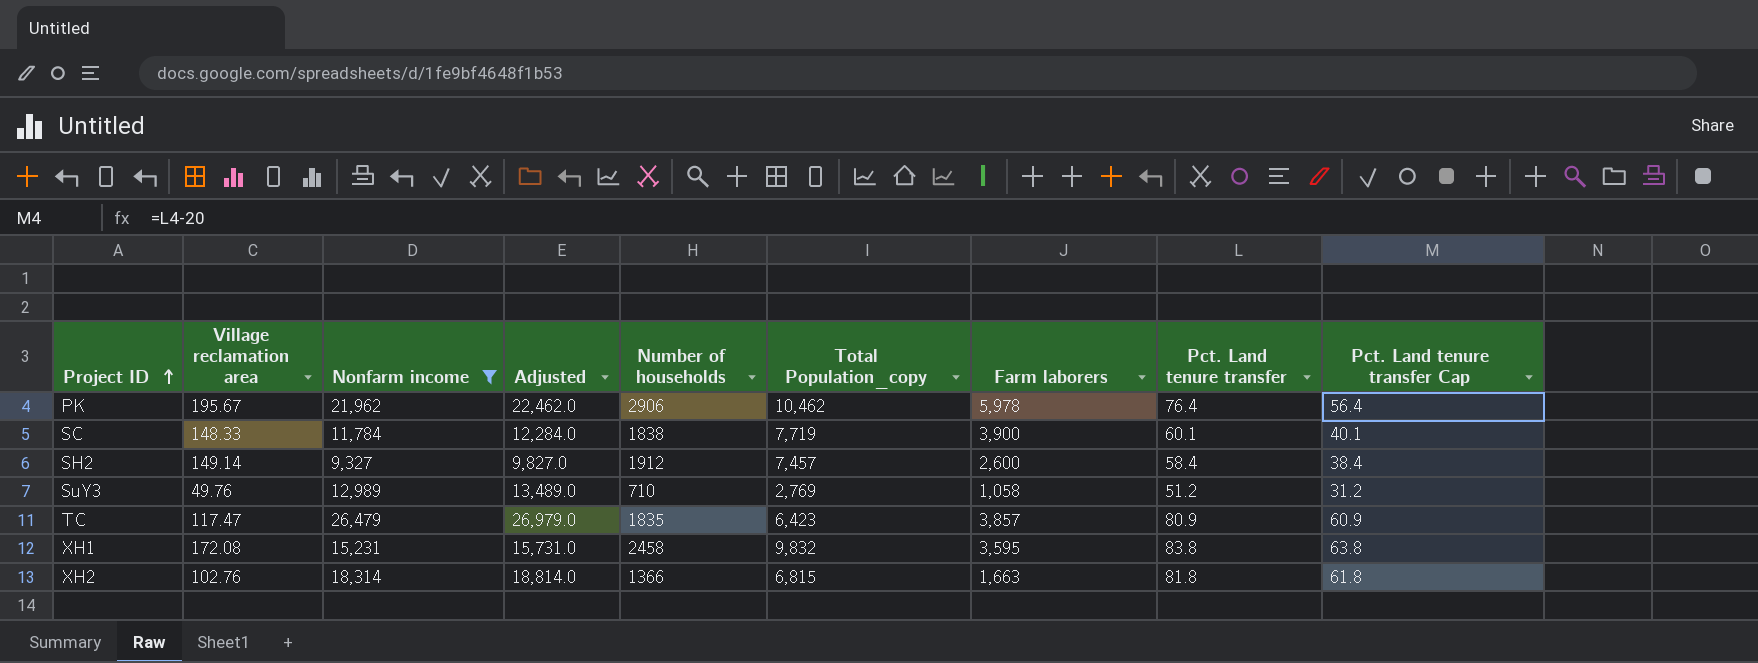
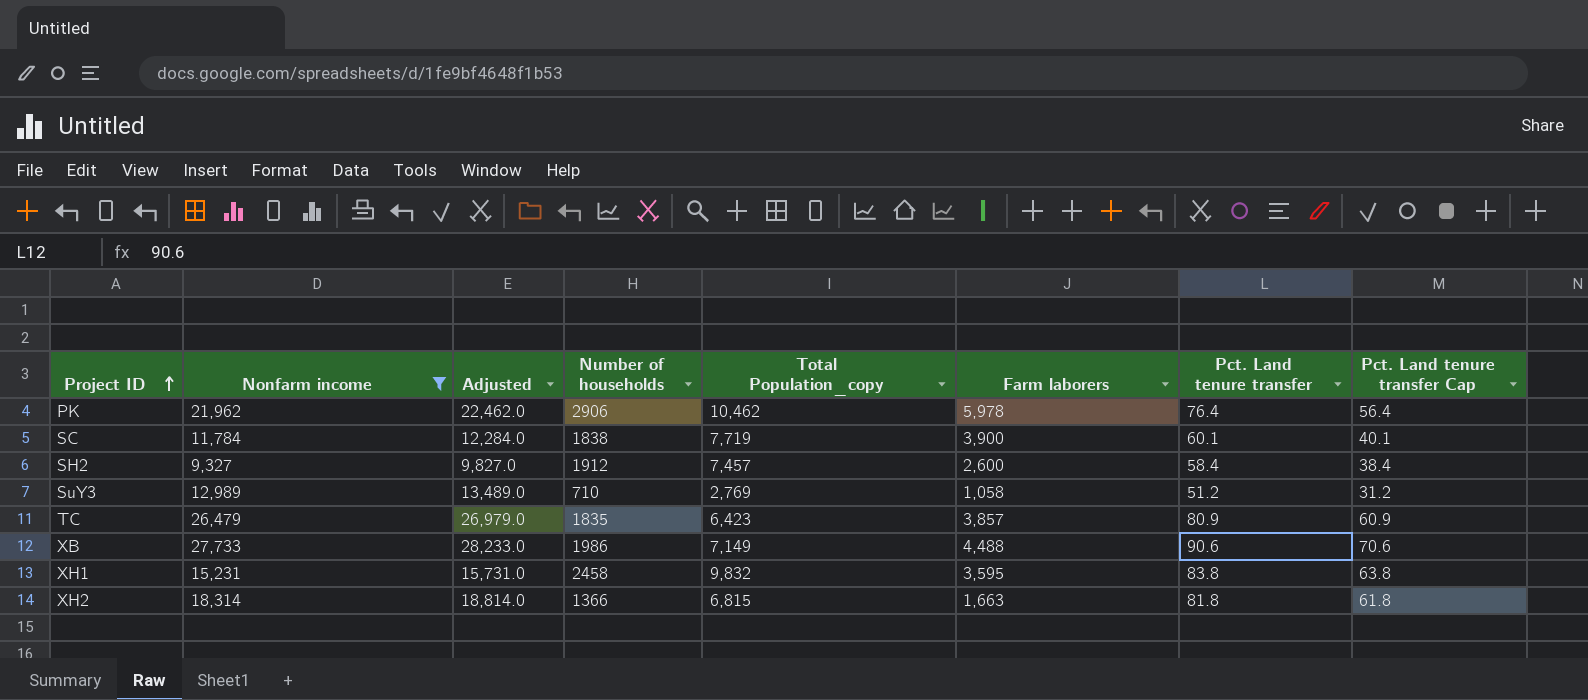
column Village reclamation area | position: 2 -> none
row XB: none -> 27,733 | 28,233.0 | 1986 | 7,149 | 4,488 | 90.6 | 70.6

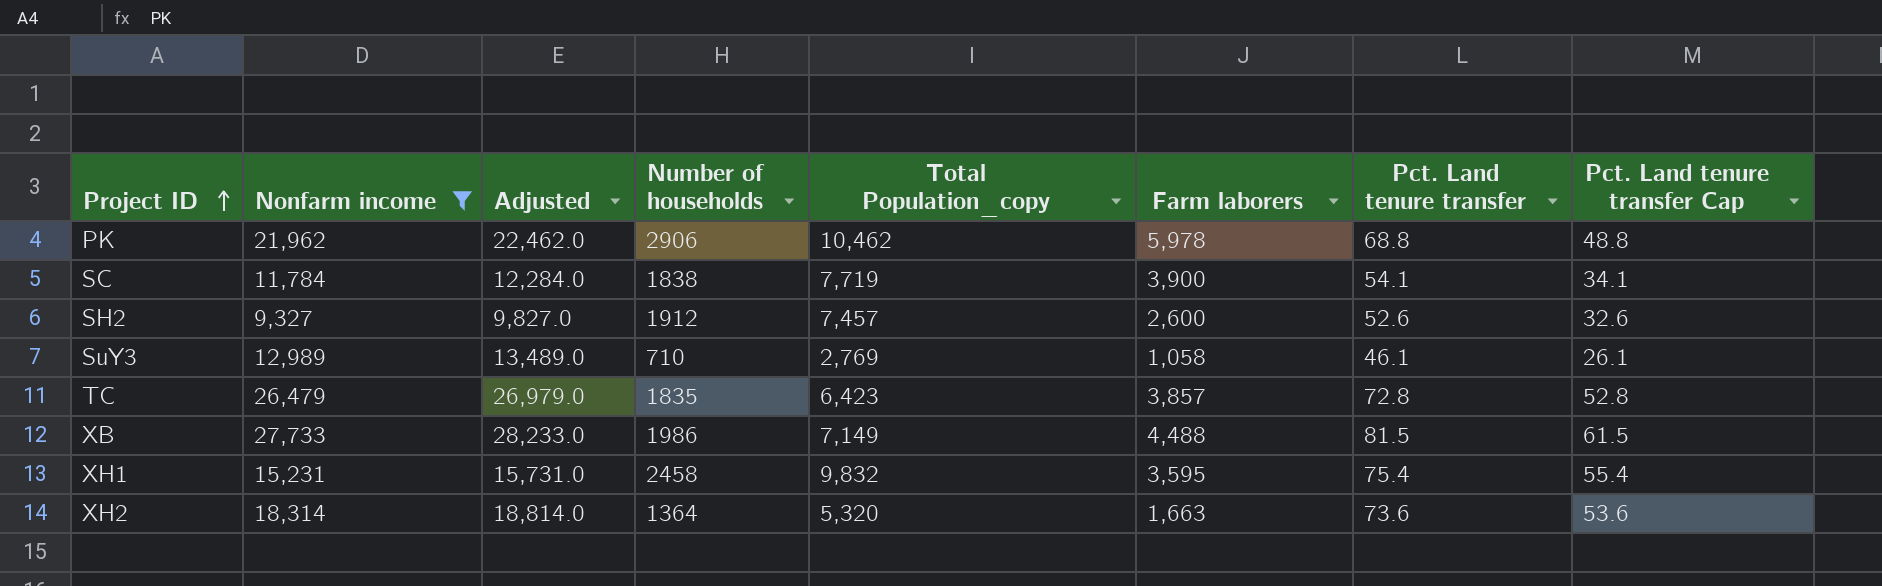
PK | Pct. Land tenure transfer: 76.4 -> 68.8
PK | Pct. Land tenure transfer Cap: 56.4 -> 48.8
SC | Pct. Land tenure transfer: 60.1 -> 54.1
SC | Pct. Land tenure transfer Cap: 40.1 -> 34.1
SH2 | Pct. Land tenure transfer: 58.4 -> 52.6
SH2 | Pct. Land tenure transfer Cap: 38.4 -> 32.6
SuY3 | Pct. Land tenure transfer: 51.2 -> 46.1
SuY3 | Pct. Land tenure transfer Cap: 31.2 -> 26.1
TC | Pct. Land tenure transfer: 80.9 -> 72.8
TC | Pct. Land tenure transfer Cap: 60.9 -> 52.8
XB | Pct. Land tenure transfer: 90.6 -> 81.5
XB | Pct. Land tenure transfer Cap: 70.6 -> 61.5
XH1 | Pct. Land tenure transfer: 83.8 -> 75.4
XH1 | Pct. Land tenure transfer Cap: 63.8 -> 55.4
XH2 | Number of households: 1366 -> 1364
XH2 | Total Population_copy: 6,815 -> 5,320
XH2 | Pct. Land tenure transfer: 81.8 -> 73.6
XH2 | Pct. Land tenure transfer Cap: 61.8 -> 53.6

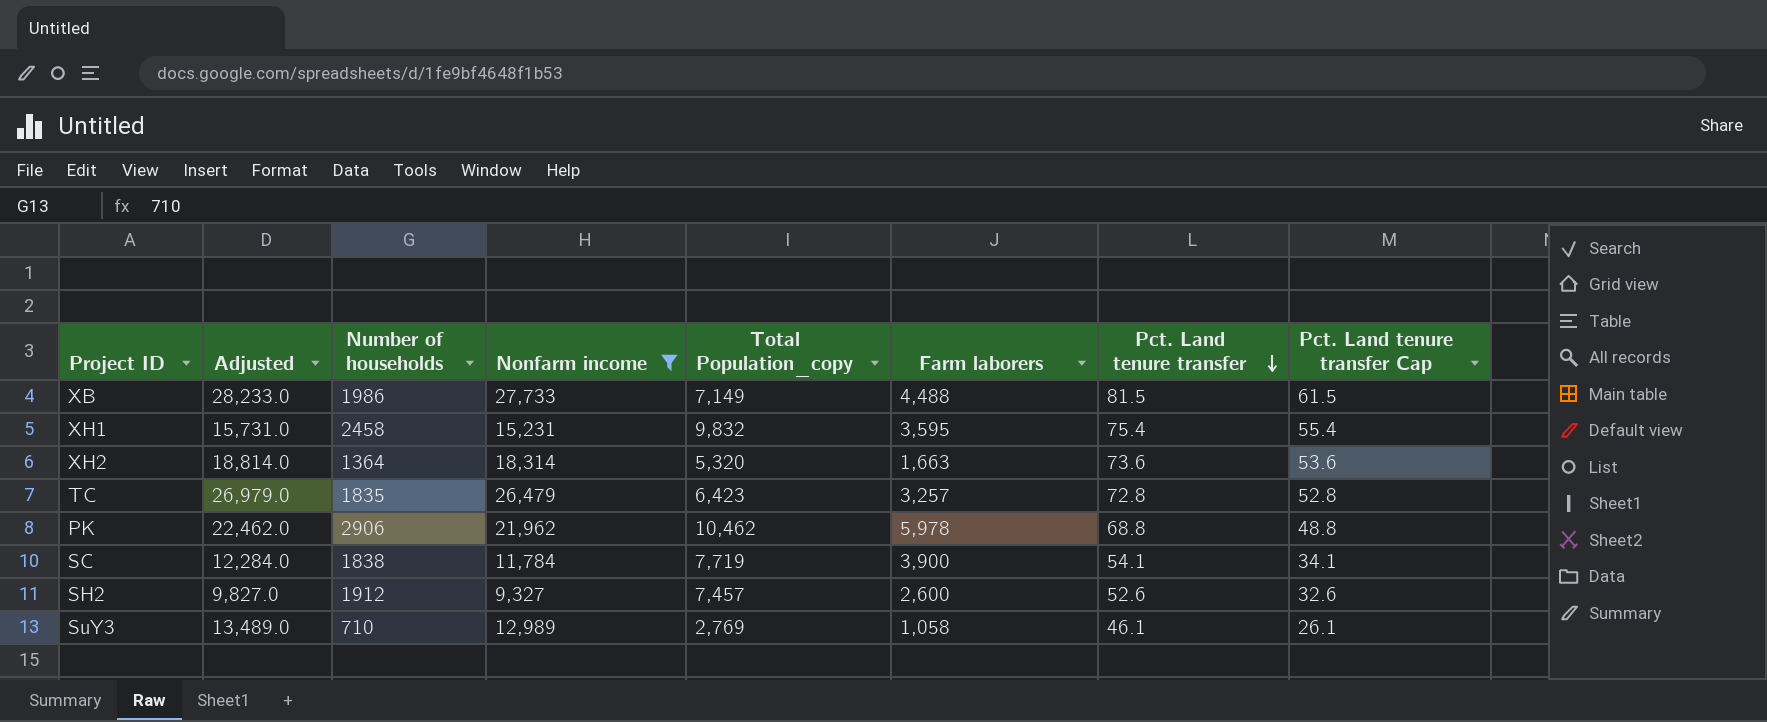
row order: Project ID ascending -> Pct. Land tenure transfer descending
column Nonfarm income | position: 2 -> 4
TC | Farm laborers: 3,857 -> 3,257

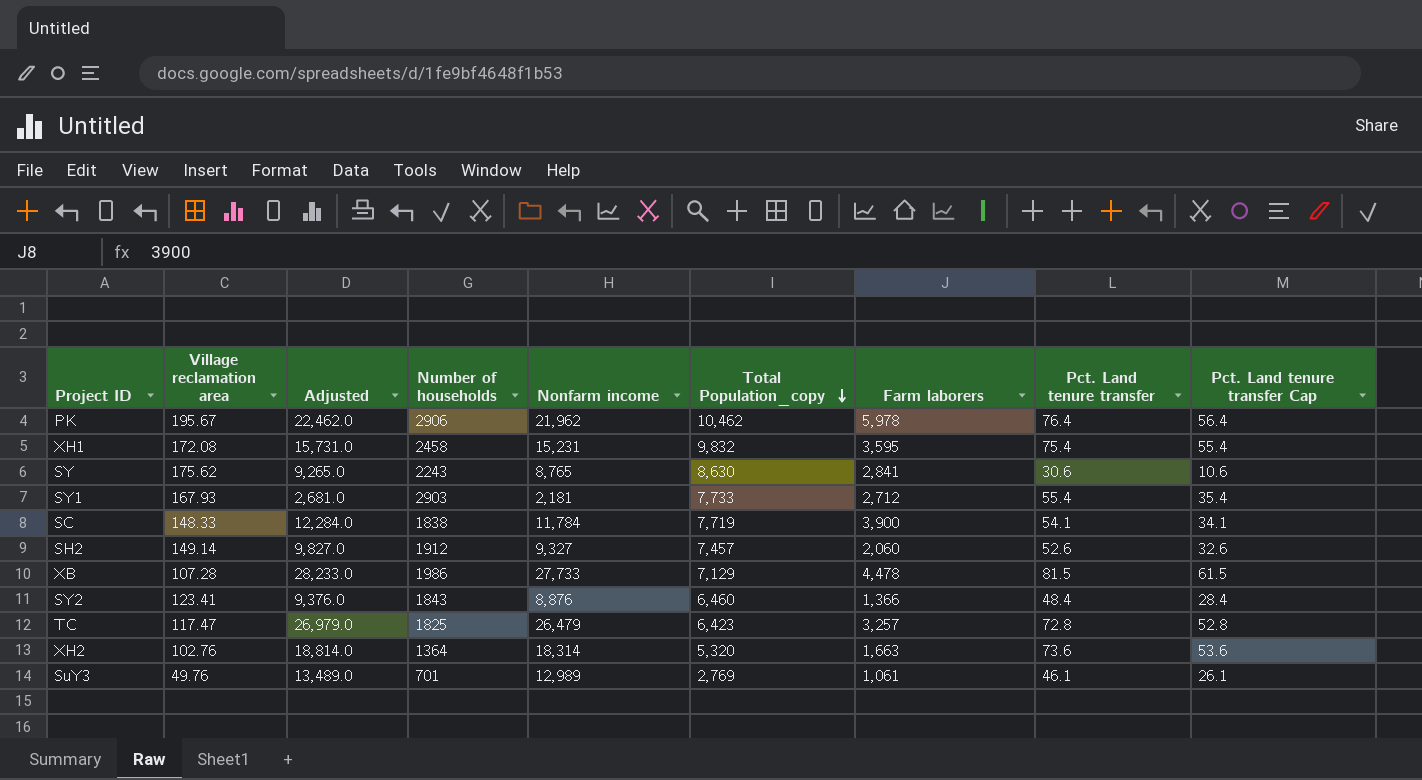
filter: Nonfarm income >= 9,327 -> none
row order: Pct. Land tenure transfer descending -> Total Population_copy descending
column Village reclamation area | position: none -> 2
PK | Pct. Land tenure transfer: 68.8 -> 76.4
PK | Pct. Land tenure transfer Cap: 48.8 -> 56.4
SH2 | Farm laborers: 2,600 -> 2,060
XB | Total Population_copy: 7,149 -> 7,129
XB | Farm laborers: 4,488 -> 4,478
TC | Number of households: 1835 -> 1825
SuY3 | Number of households: 710 -> 701
SuY3 | Farm laborers: 1,058 -> 1,061

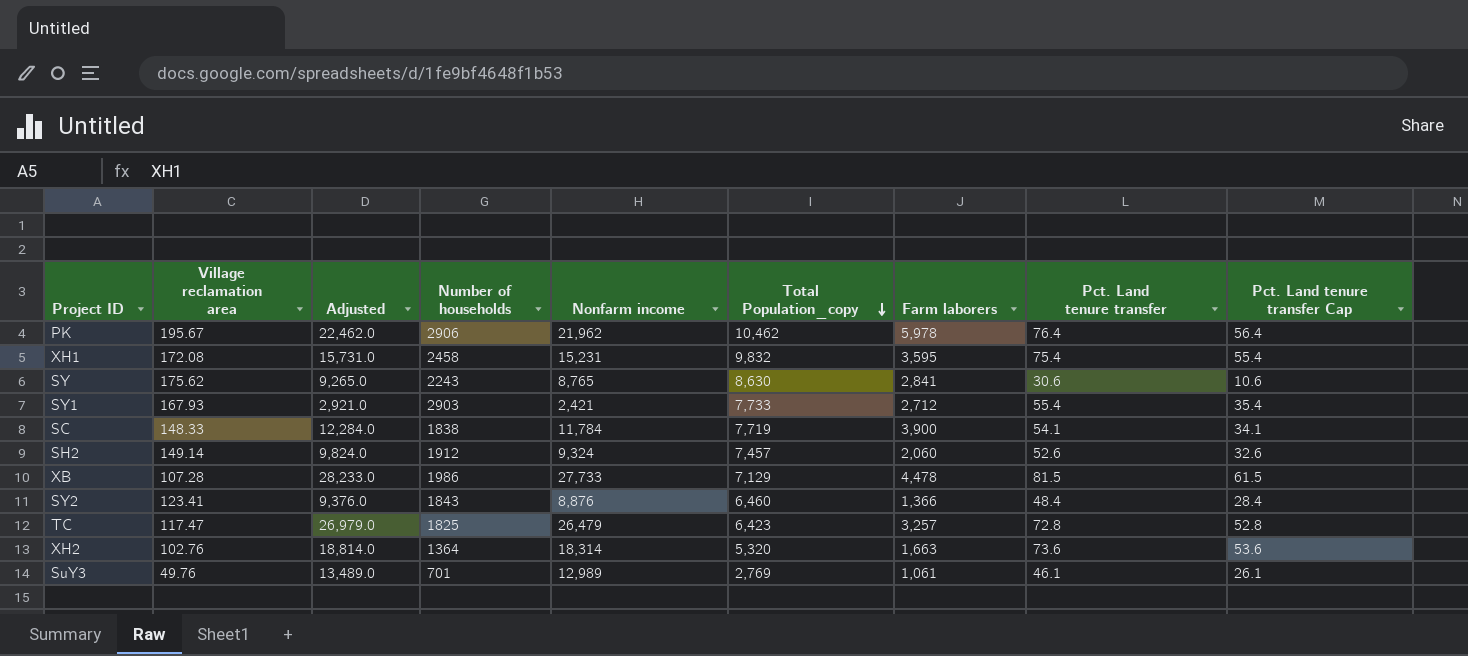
SY1 | Adjusted: 2,681.0 -> 2,921.0
SY1 | Nonfarm income: 2,181 -> 2,421
SH2 | Adjusted: 9,827.0 -> 9,824.0
SH2 | Nonfarm income: 9,327 -> 9,324

